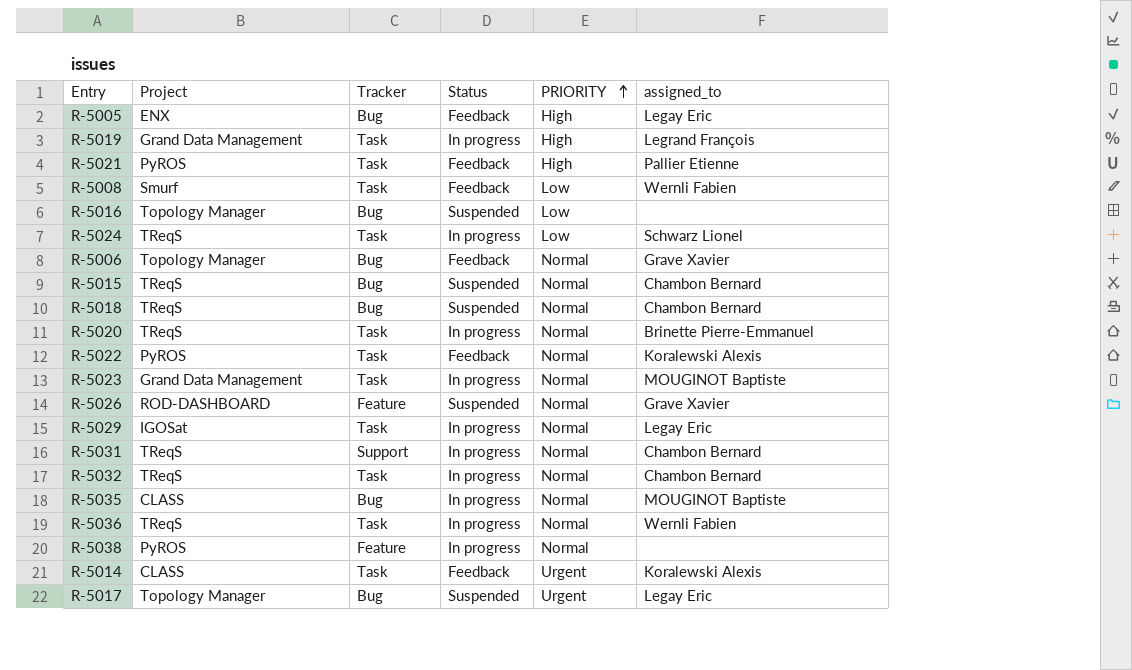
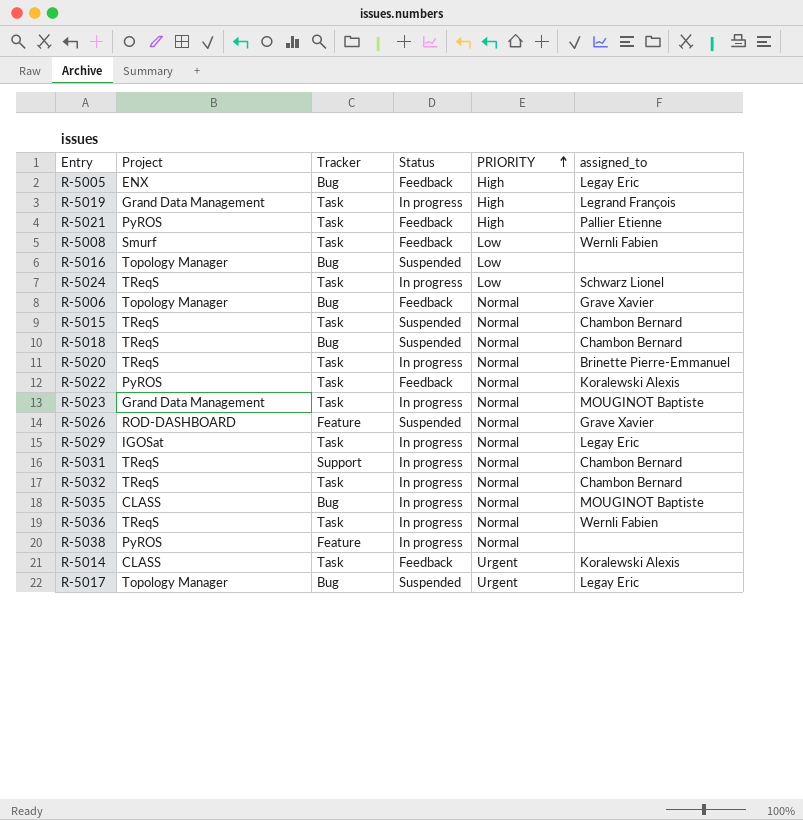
R-5015 | Tracker: Bug -> Task

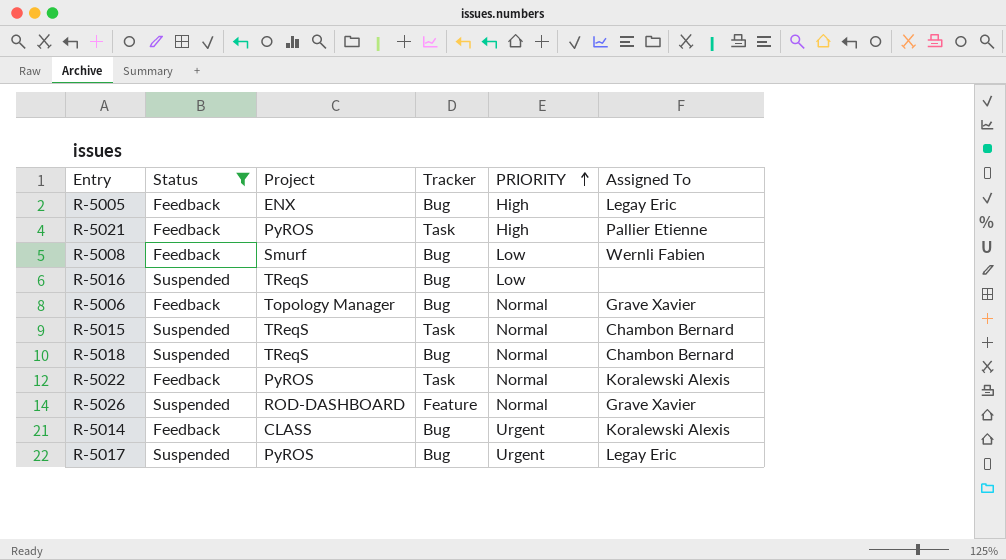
filter: none -> Status != In progress
column Status | position: 4 -> 2
column name: assigned_to -> Assigned To
R-5008 | Tracker: Task -> Bug
R-5016 | Project: Topology Manager -> TReqS
R-5014 | Tracker: Task -> Bug
R-5017 | Project: Topology Manager -> PyROS

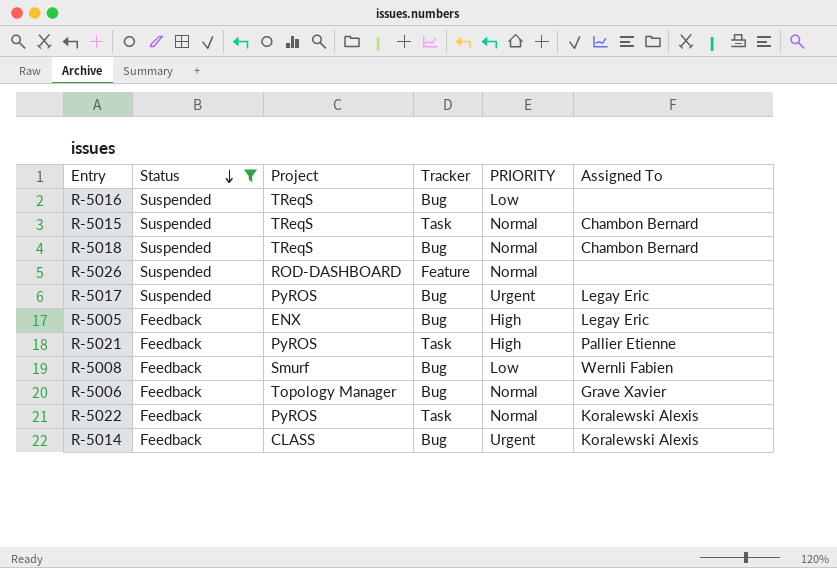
row order: PRIORITY ascending -> Status descending
R-5026 | Assigned To: Grave Xavier -> none

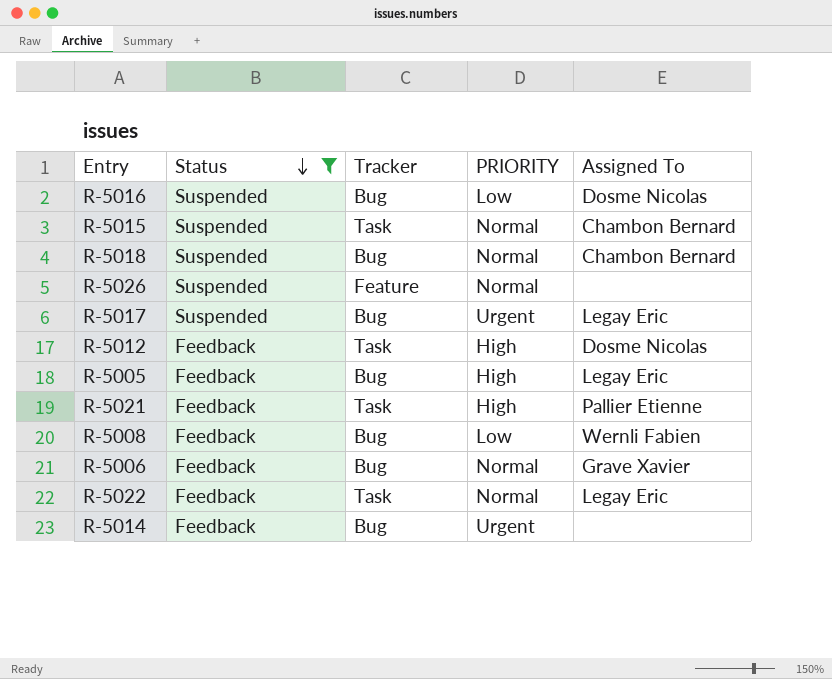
column Project | position: 3 -> none
R-5016 | Assigned To: none -> Dosme Nicolas
row R-5012: none -> Feedback | Task | High | Dosme Nicolas
R-5022 | Assigned To: Koralewski Alexis -> Legay Eric
R-5014 | Assigned To: Koralewski Alexis -> none

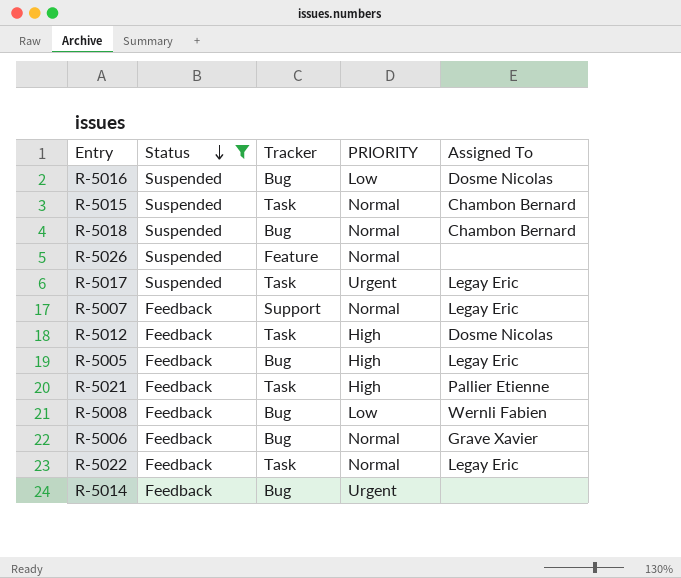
R-5017 | Tracker: Bug -> Task
row R-5007: none -> Feedback | Support | Normal | Legay Eric

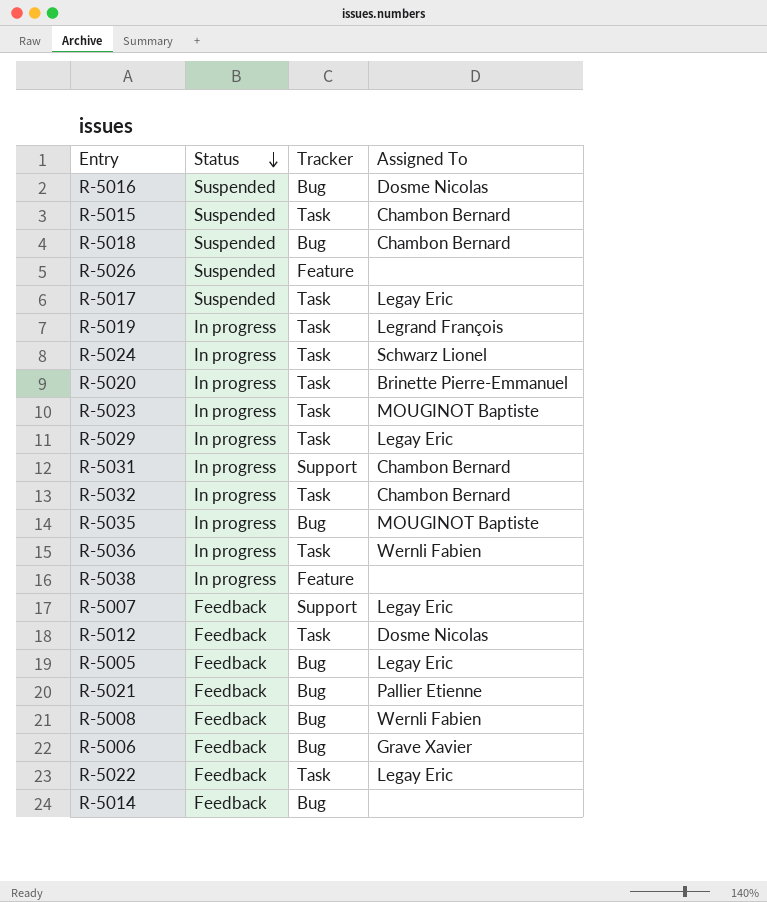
filter: Status != In progress -> none
column PRIORITY | position: 4 -> none
R-5021 | Tracker: Task -> Bug

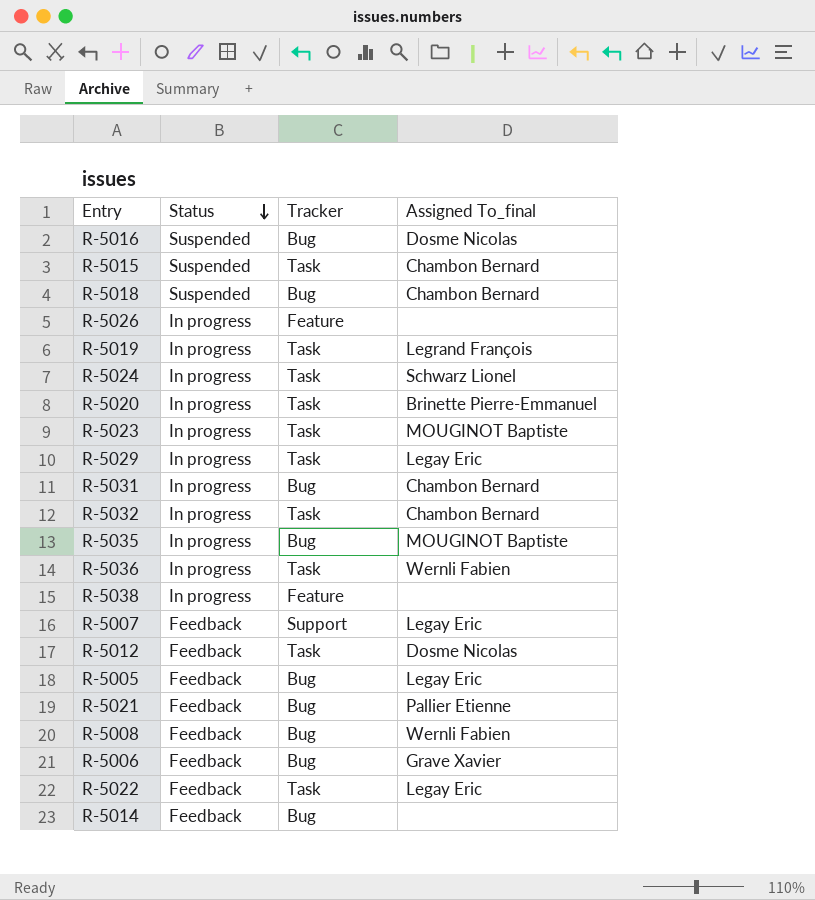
column name: Assigned To -> Assigned To_final
row R-5017: Suspended | Task | Legay Eric -> none
R-5026 | Status: Suspended -> In progress
R-5031 | Tracker: Support -> Bug

